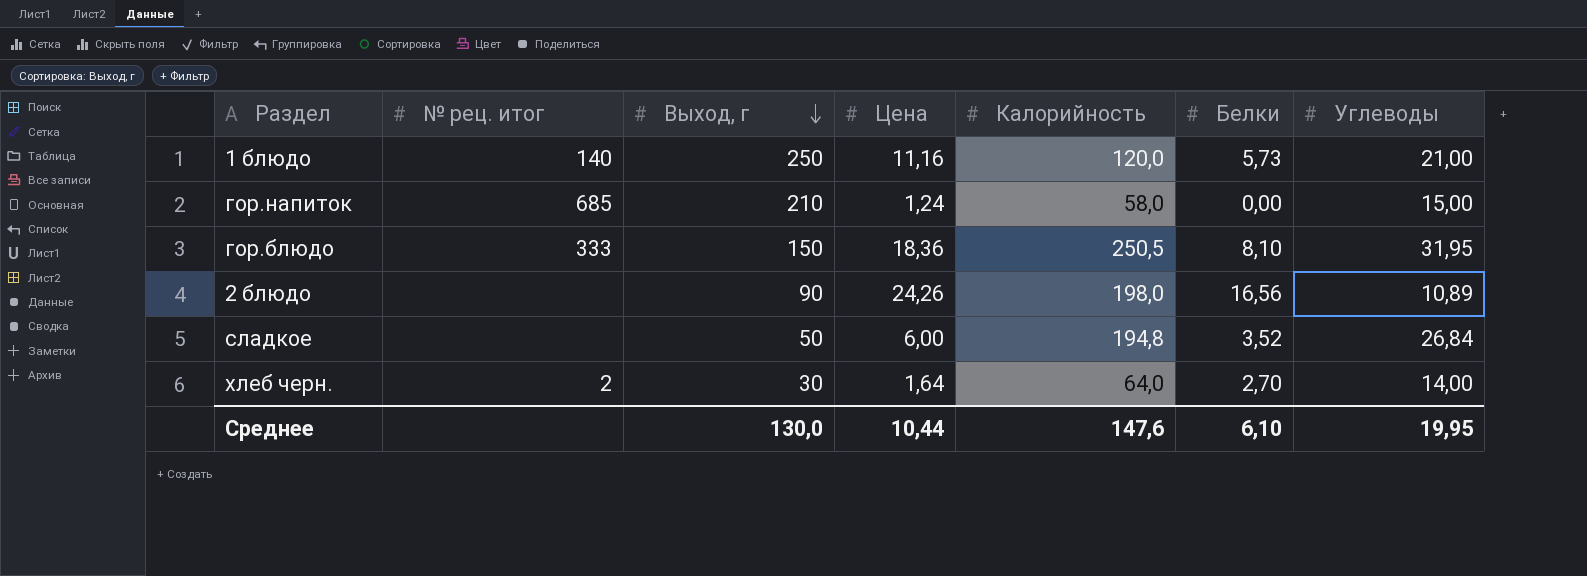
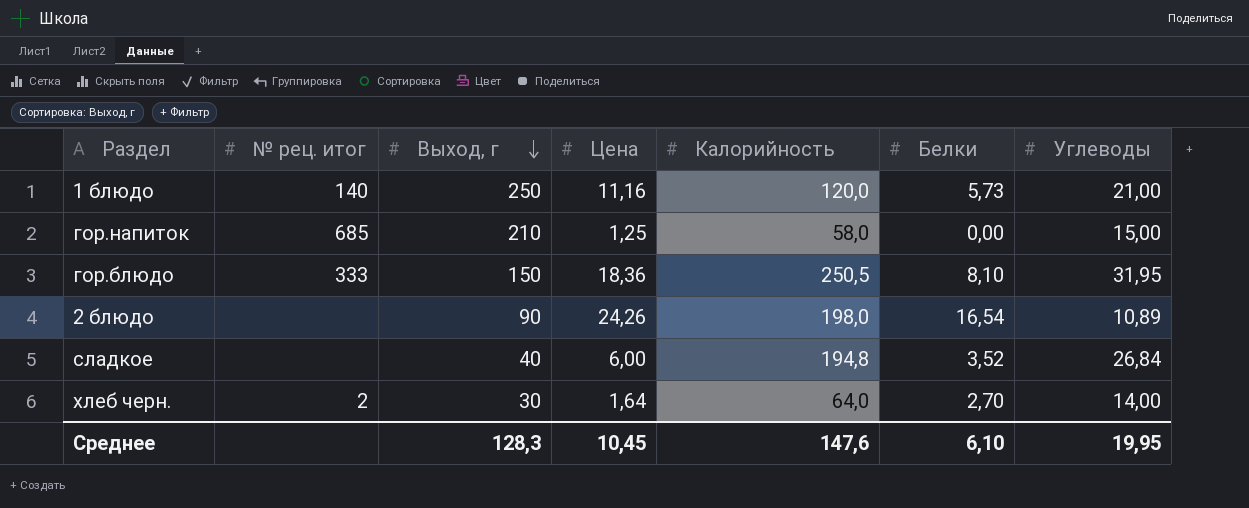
гор.напиток | Цена: 1,24 -> 1,25
2 блюдо | Белки: 16,56 -> 16,54
сладкое | Выход, г: 50 -> 40
Среднее | Выход, г: 130,0 -> 128,3
Среднее | Цена: 10,44 -> 10,45

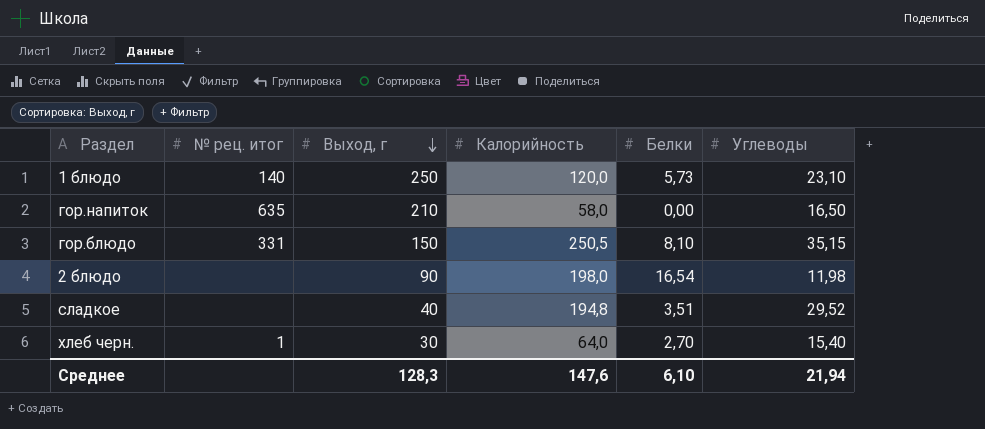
column Цена | position: 4 -> none
1 блюдо | Углеводы: 21,00 -> 23,10
гор.напиток | № рец. итог: 685 -> 635
гор.напиток | Углеводы: 15,00 -> 16,50
гор.блюдо | № рец. итог: 333 -> 331
гор.блюдо | Углеводы: 31,95 -> 35,15
2 блюдо | Углеводы: 10,89 -> 11,98
сладкое | Белки: 3,52 -> 3,51
сладкое | Углеводы: 26,84 -> 29,52
хлеб черн. | № рец. итог: 2 -> 1
хлеб черн. | Углеводы: 14,00 -> 15,40
Среднее | Углеводы: 19,95 -> 21,94

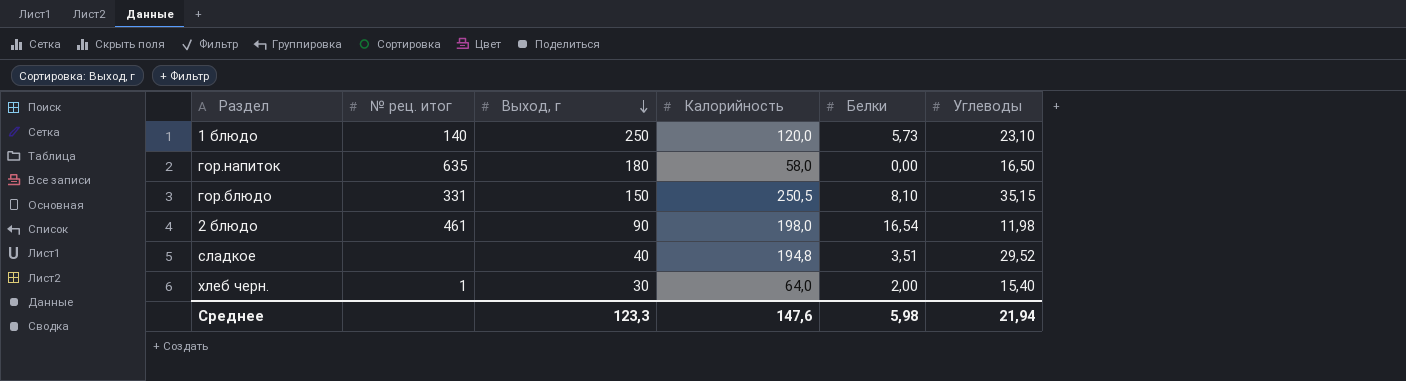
гор.напиток | Выход, г: 210 -> 180
2 блюдо | № рец. итог: none -> 461
хлеб черн. | Белки: 2,70 -> 2,00
Среднее | Выход, г: 128,3 -> 123,3
Среднее | Белки: 6,10 -> 5,98

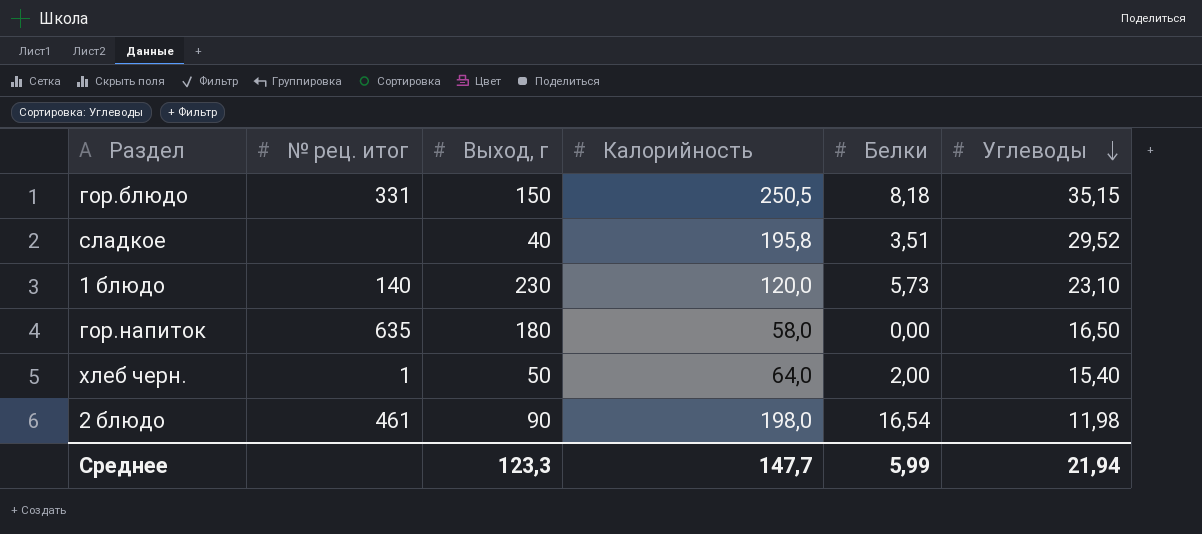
row order: Выход, г descending -> Углеводы descending
гор.блюдо | Белки: 8,10 -> 8,18
сладкое | Калорийность: 194,8 -> 195,8
1 блюдо | Выход, г: 250 -> 230
хлеб черн. | Выход, г: 30 -> 50
Среднее | Калорийность: 147,6 -> 147,7
Среднее | Белки: 5,98 -> 5,99

